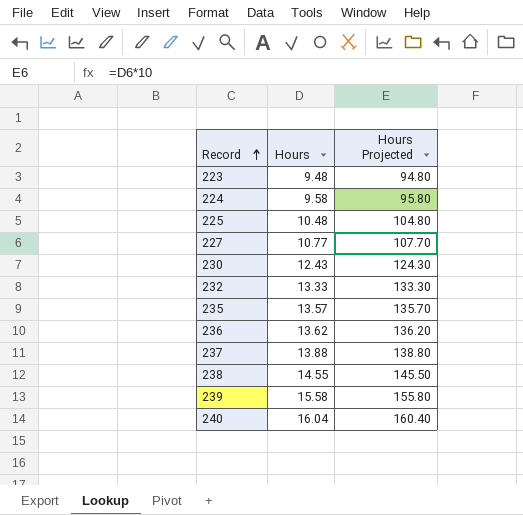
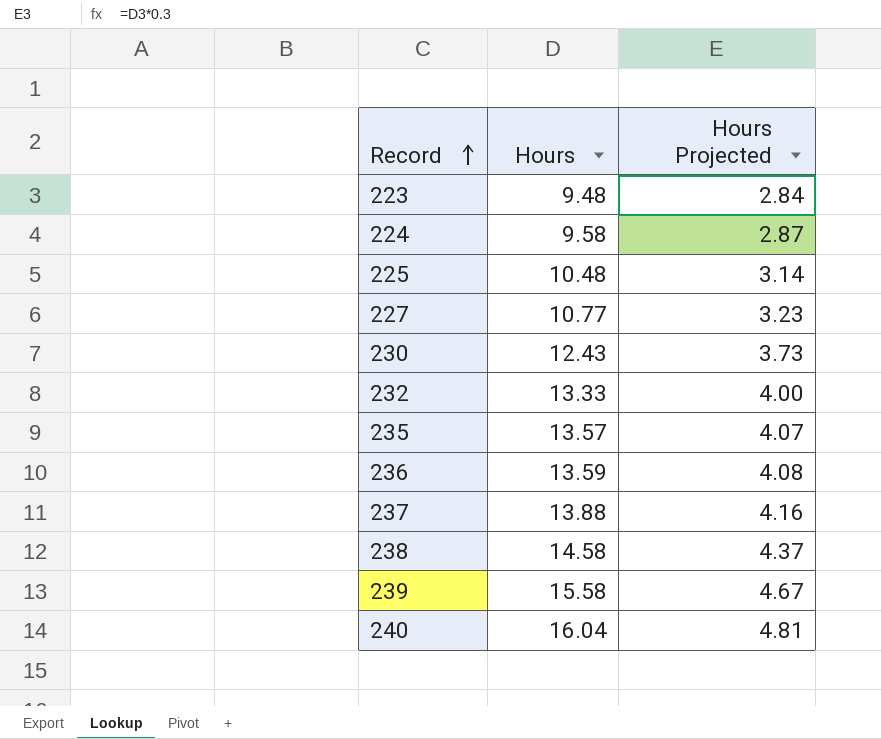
column Hours Projected | formula: [Hours] * 10 -> [Hours] * 0.3
236 | Hours: 13.62 -> 13.59
238 | Hours: 14.55 -> 14.58

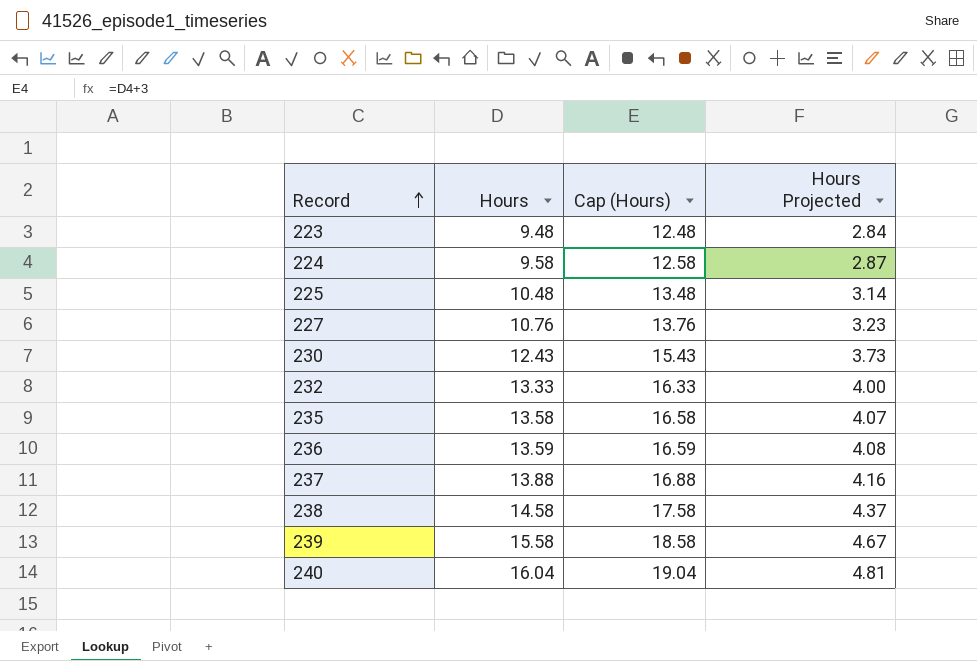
column Cap (Hours) | formula: none -> [Hours] + 3
227 | Hours: 10.77 -> 10.76
235 | Hours: 13.57 -> 13.58

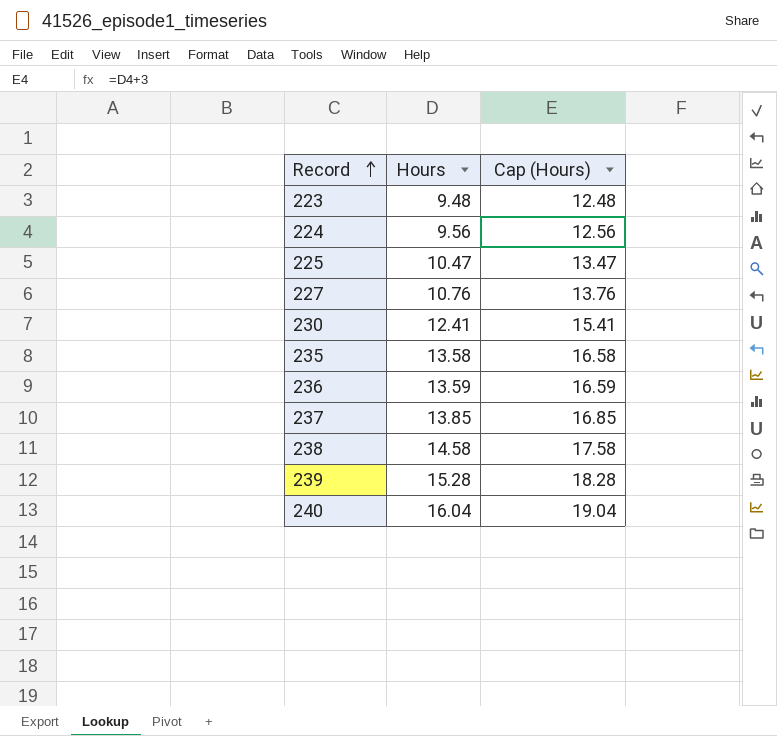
column Hours Projected | formula: [Hours] * 0.3 -> none
row 232: 13.33 | 16.33 | 4.00 -> none
224 | Hours: 9.58 -> 9.56
224 | Cap (Hours): 12.58 -> 12.56
225 | Hours: 10.48 -> 10.47
225 | Cap (Hours): 13.48 -> 13.47
230 | Hours: 12.43 -> 12.41
230 | Cap (Hours): 15.43 -> 15.41
237 | Hours: 13.88 -> 13.85
237 | Cap (Hours): 16.88 -> 16.85
239 | Hours: 15.58 -> 15.28
239 | Cap (Hours): 18.58 -> 18.28

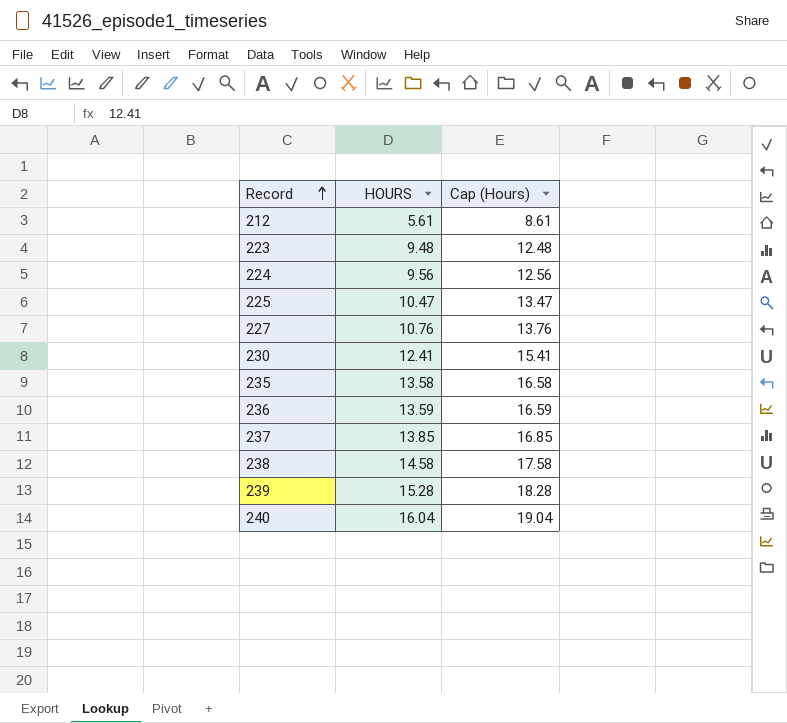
column name: Hours -> HOURS
row 212: none -> 5.61 | 8.61

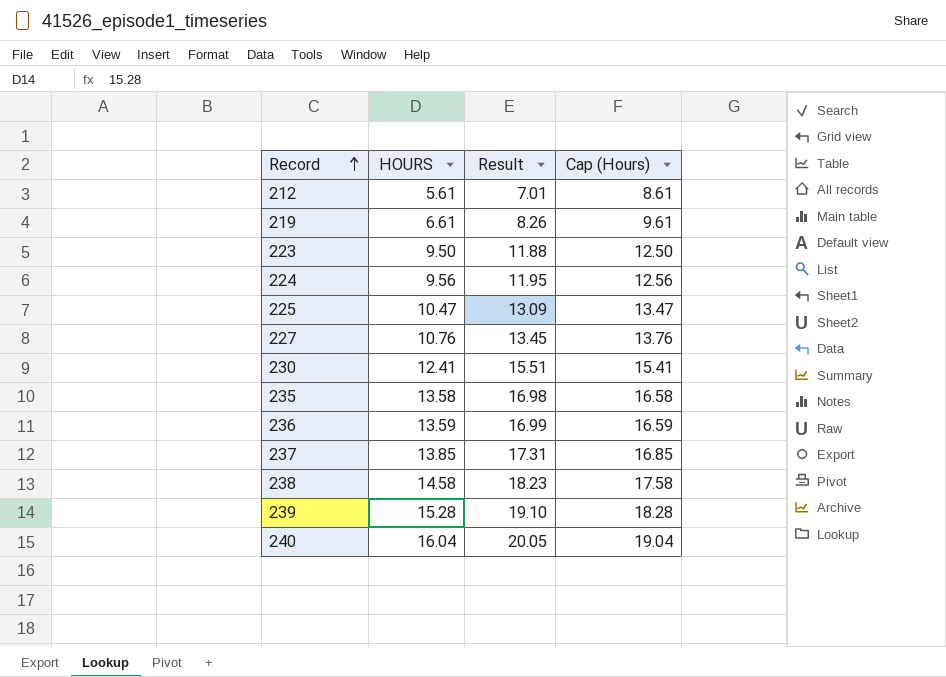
column Result | formula: none -> [HOURS] * 1.25
row 219: none -> 6.61 | 8.26 | 9.61
223 | HOURS: 9.48 -> 9.50
223 | Cap (Hours): 12.48 -> 12.50

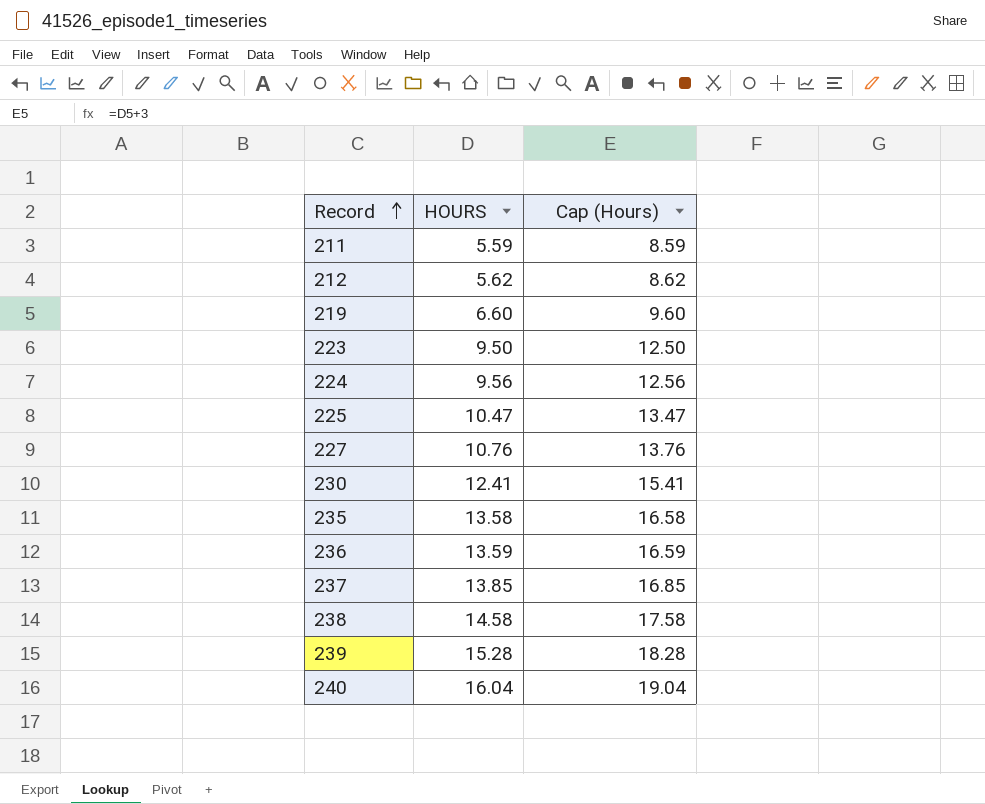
column Result | formula: [HOURS] * 1.25 -> none
row 211: none -> 5.59 | 8.59
212 | HOURS: 5.61 -> 5.62
212 | Cap (Hours): 8.61 -> 8.62
219 | HOURS: 6.61 -> 6.60
219 | Cap (Hours): 9.61 -> 9.60

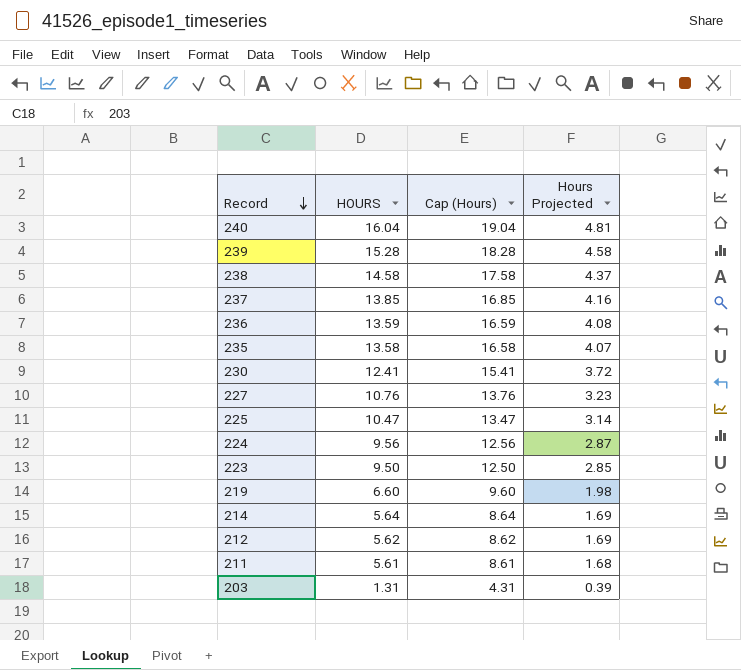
row order: Record ascending -> Record descending
column Hours Projected | formula: none -> [HOURS] * 0.3
row 214: none -> 5.64 | 8.64 | 1.69
211 | HOURS: 5.59 -> 5.61
211 | Cap (Hours): 8.59 -> 8.61
row 203: none -> 1.31 | 4.31 | 0.39

